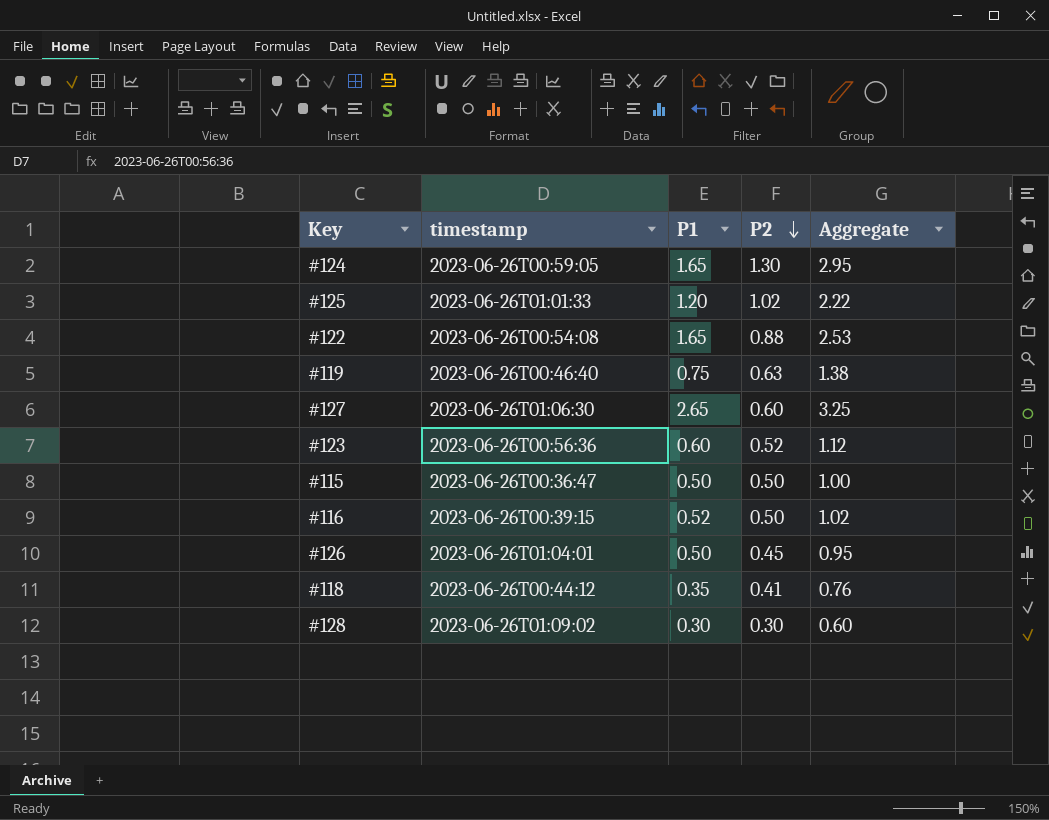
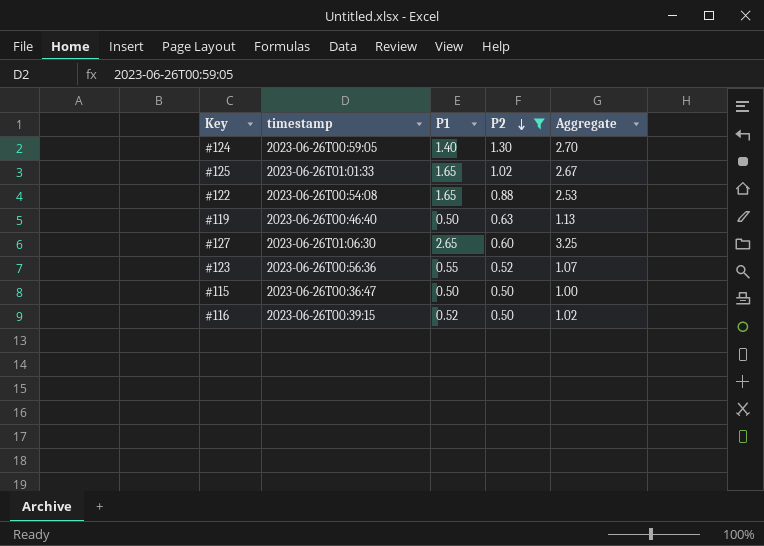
filter: none -> P2 >= 0.50
#124 | P1: 1.65 -> 1.40
#124 | Aggregate: 2.95 -> 2.70
#125 | P1: 1.20 -> 1.65
#125 | Aggregate: 2.22 -> 2.67
#119 | P1: 0.75 -> 0.50
#119 | Aggregate: 1.38 -> 1.13
#123 | P1: 0.60 -> 0.55
#123 | Aggregate: 1.12 -> 1.07

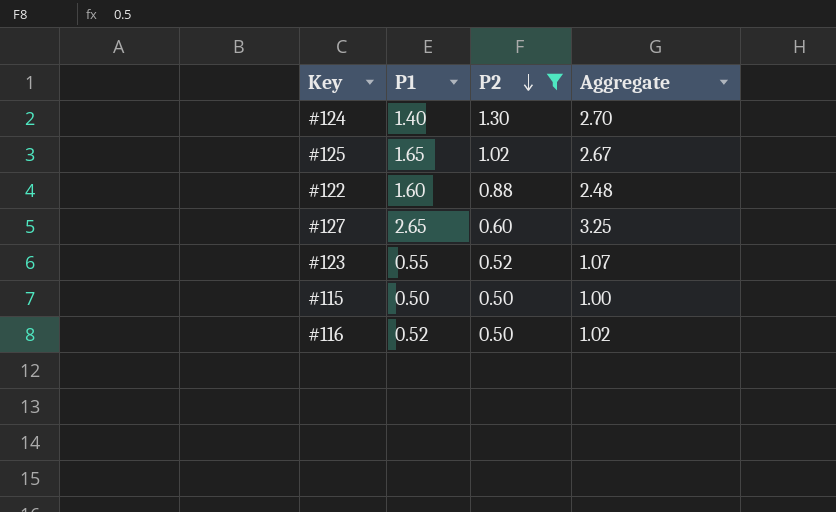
column timestamp | position: 2 -> none
row #119: 2023-06-26T00:46:40 | 0.50 | 0.63 | 1.13 -> none
#122 | P1: 1.65 -> 1.60
#122 | Aggregate: 2.53 -> 2.48

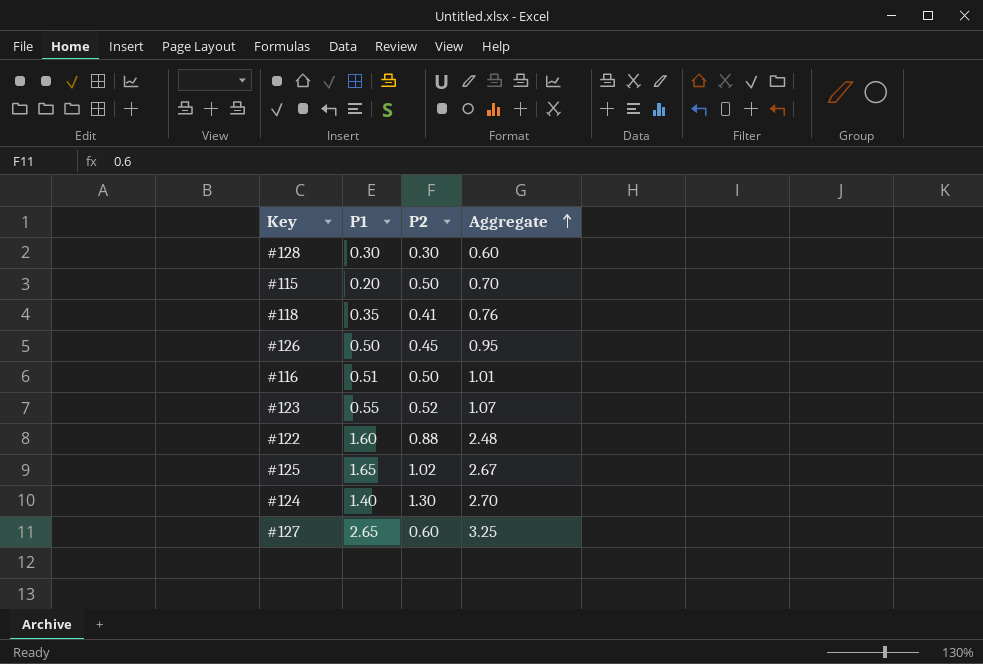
filter: P2 >= 0.50 -> none
row order: P2 descending -> Aggregate ascending
#115 | P1: 0.50 -> 0.20
#115 | Aggregate: 1.00 -> 0.70
#116 | P1: 0.52 -> 0.51
#116 | Aggregate: 1.02 -> 1.01

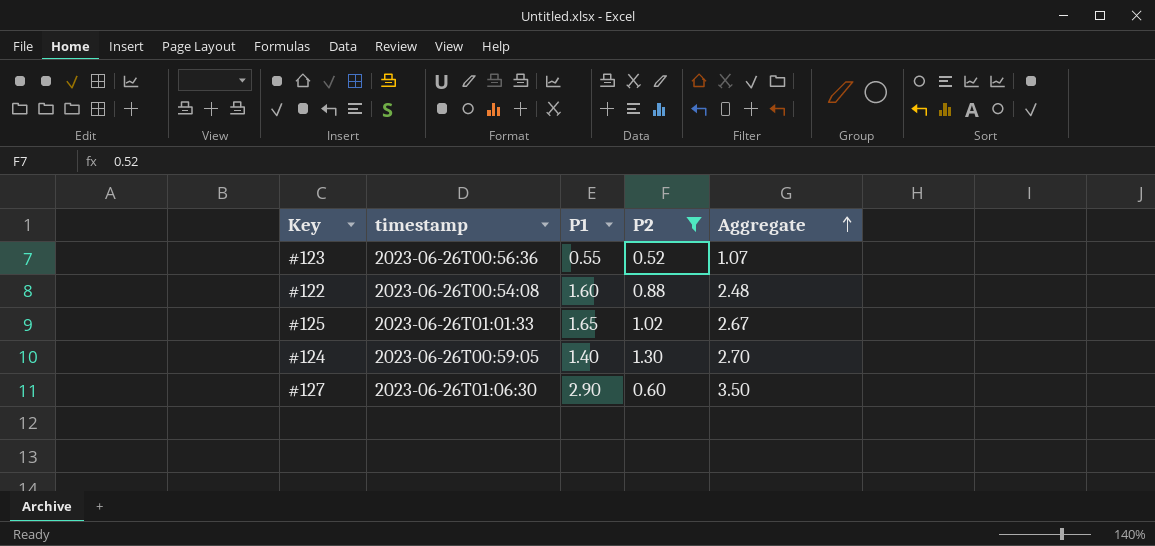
filter: none -> P2 >= 0.52
column timestamp | position: none -> 2
#127 | P1: 2.65 -> 2.90
#127 | Aggregate: 3.25 -> 3.50

